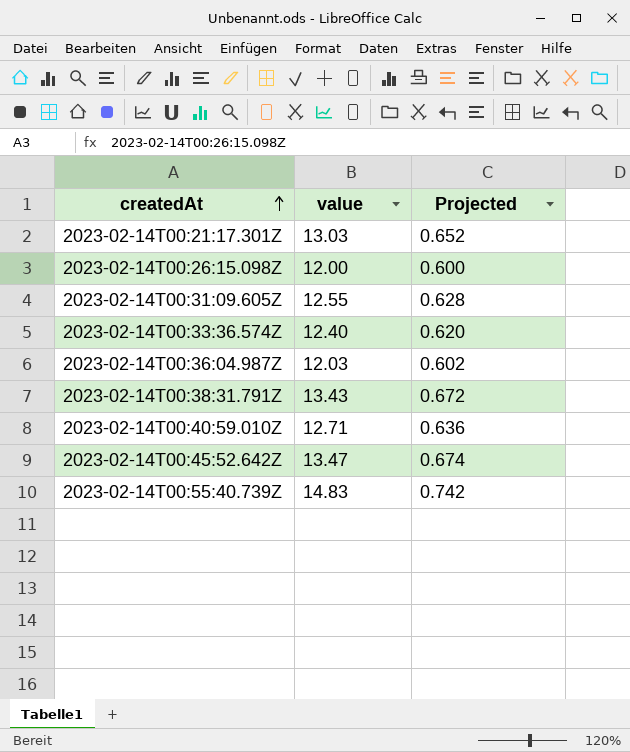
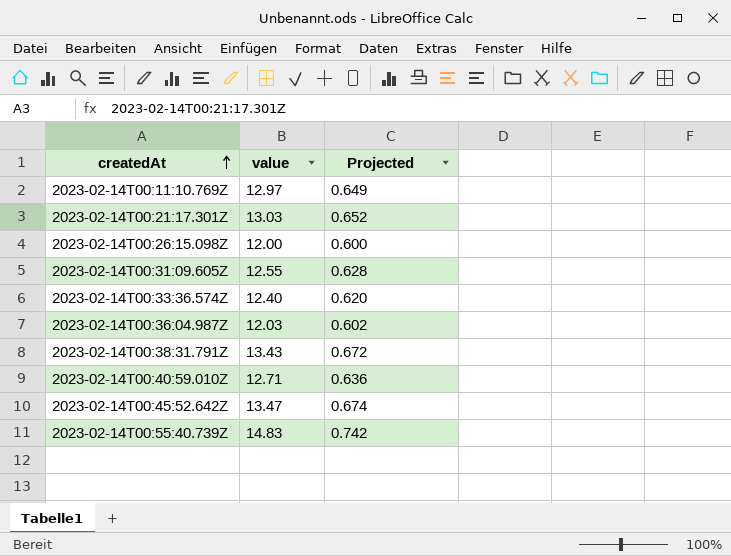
row 2023-02-14T00:11:10.769Z: none -> 12.97 | 0.649

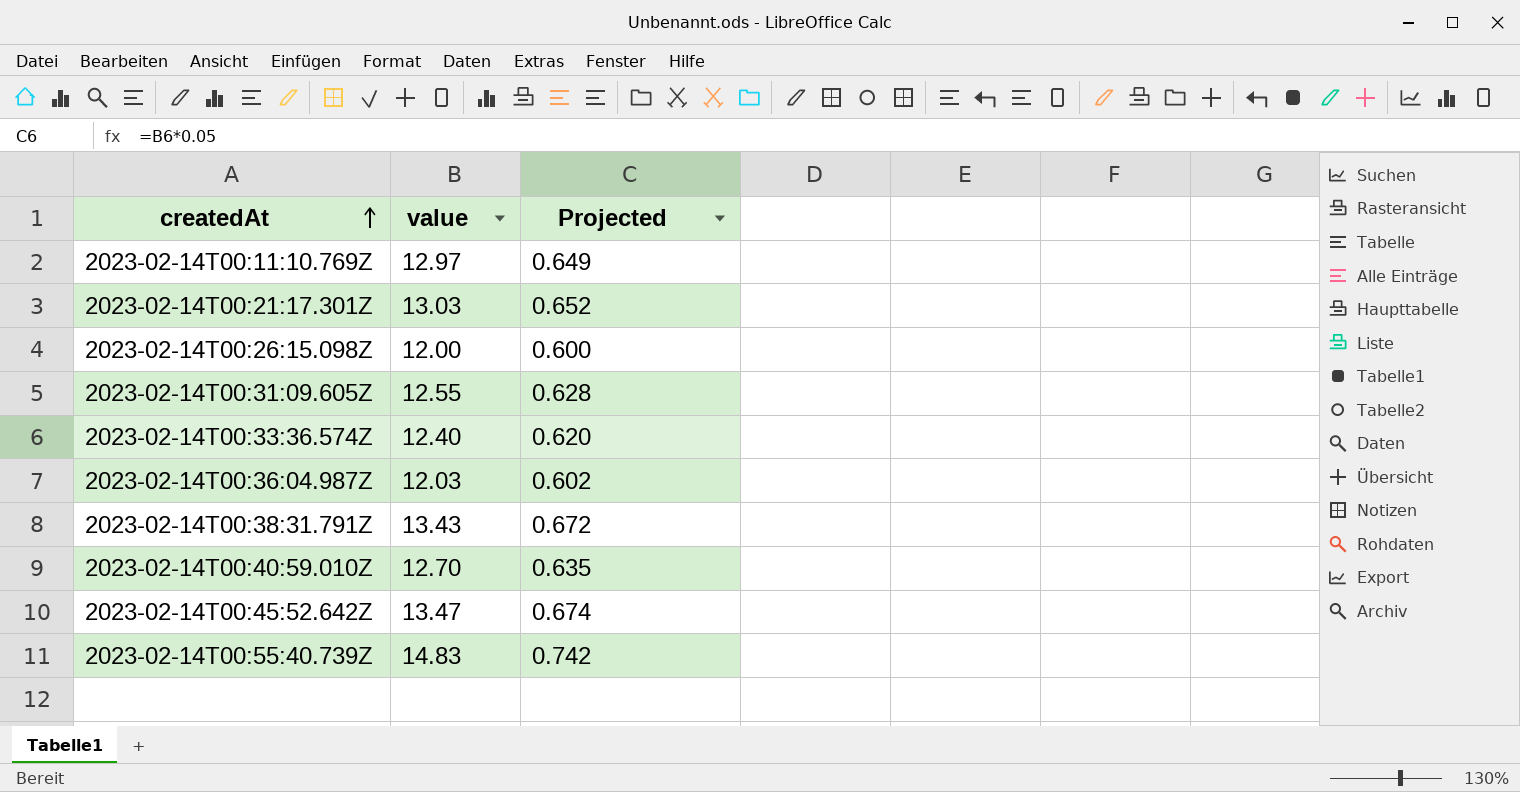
2023-02-14T00:40:59.010Z | value: 12.71 -> 12.70
2023-02-14T00:40:59.010Z | Projected: 0.636 -> 0.635

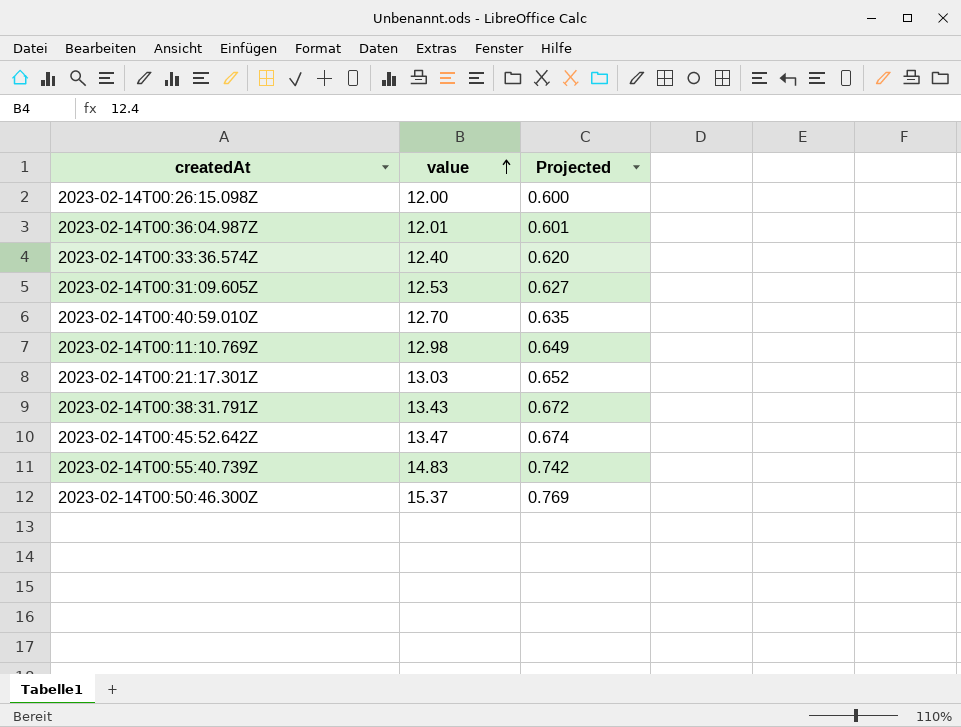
row order: createdAt ascending -> value ascending
2023-02-14T00:36:04.987Z | value: 12.03 -> 12.01
2023-02-14T00:36:04.987Z | Projected: 0.602 -> 0.601
2023-02-14T00:31:09.605Z | value: 12.55 -> 12.53
2023-02-14T00:31:09.605Z | Projected: 0.628 -> 0.627
2023-02-14T00:11:10.769Z | value: 12.97 -> 12.98
row 2023-02-14T00:50:46.300Z: none -> 15.37 | 0.769

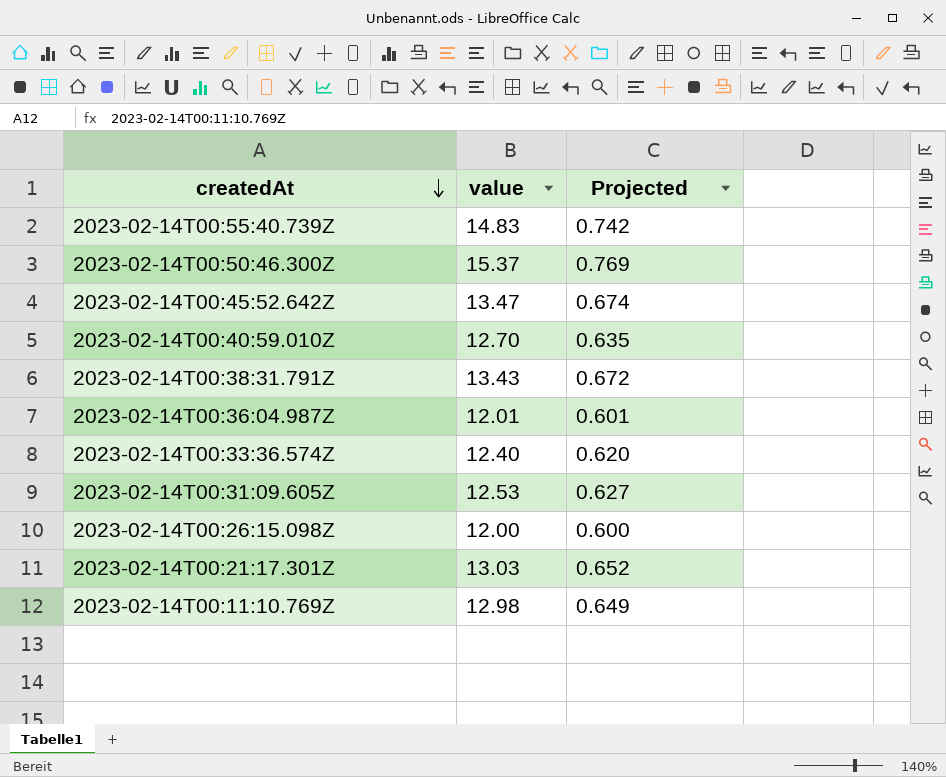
row order: value ascending -> createdAt descending

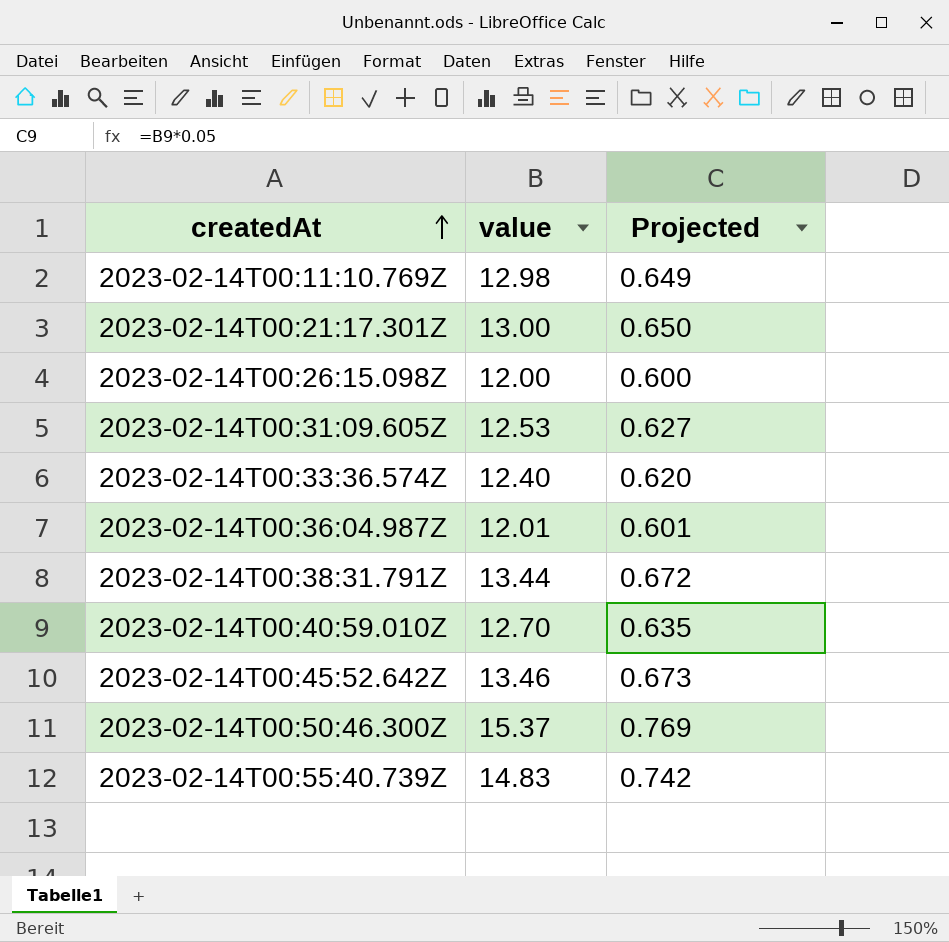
row order: createdAt descending -> createdAt ascending
2023-02-14T00:21:17.301Z | value: 13.03 -> 13.00
2023-02-14T00:21:17.301Z | Projected: 0.652 -> 0.650
2023-02-14T00:38:31.791Z | value: 13.43 -> 13.44
2023-02-14T00:45:52.642Z | value: 13.47 -> 13.46
2023-02-14T00:45:52.642Z | Projected: 0.674 -> 0.673

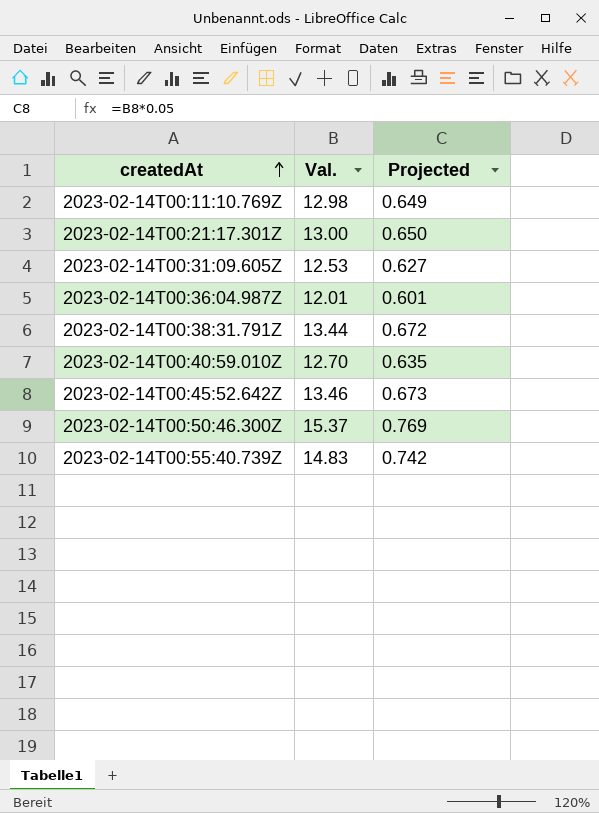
column name: value -> Val.
row 2023-02-14T00:26:15.098Z: 12.00 | 0.600 -> none
row 2023-02-14T00:33:36.574Z: 12.40 | 0.620 -> none

